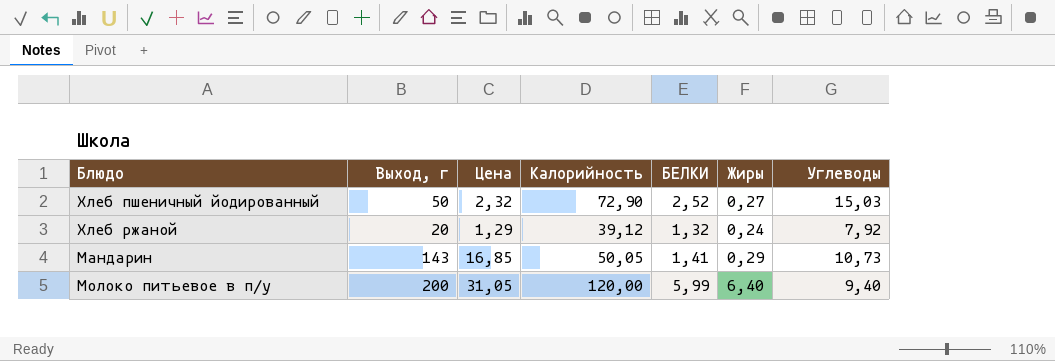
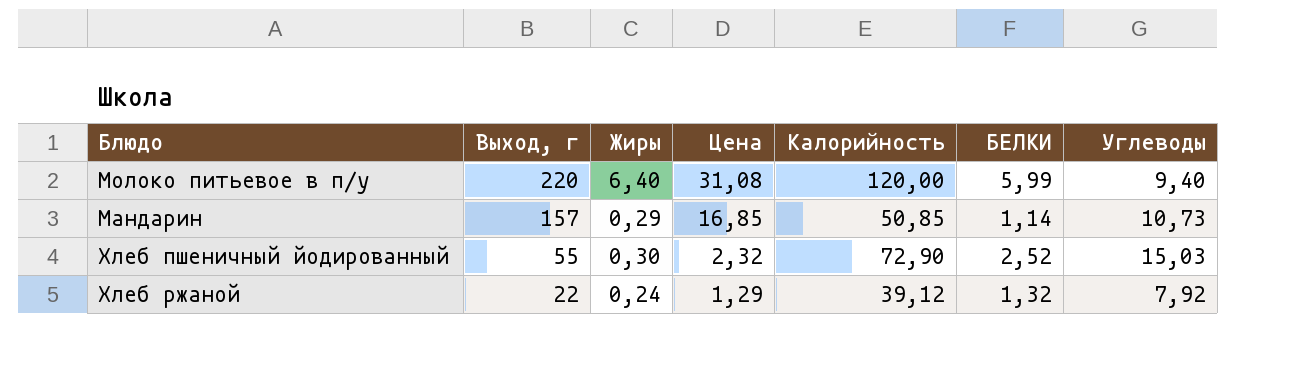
row order: none -> Выход, г descending
column Жиры | position: 6 -> 3
Молоко питьевое в п/у | Выход, г: 200 -> 220
Молоко питьевое в п/у | Цена: 31,05 -> 31,08
Мандарин | Выход, г: 143 -> 157
Мандарин | Калорийность: 50,05 -> 50,85
Мандарин | БЕЛКИ: 1,41 -> 1,14
Хлеб пшеничный йодированный | Выход, г: 50 -> 55
Хлеб пшеничный йодированный | Жиры: 0,27 -> 0,30
Хлеб ржаной | Выход, г: 20 -> 22

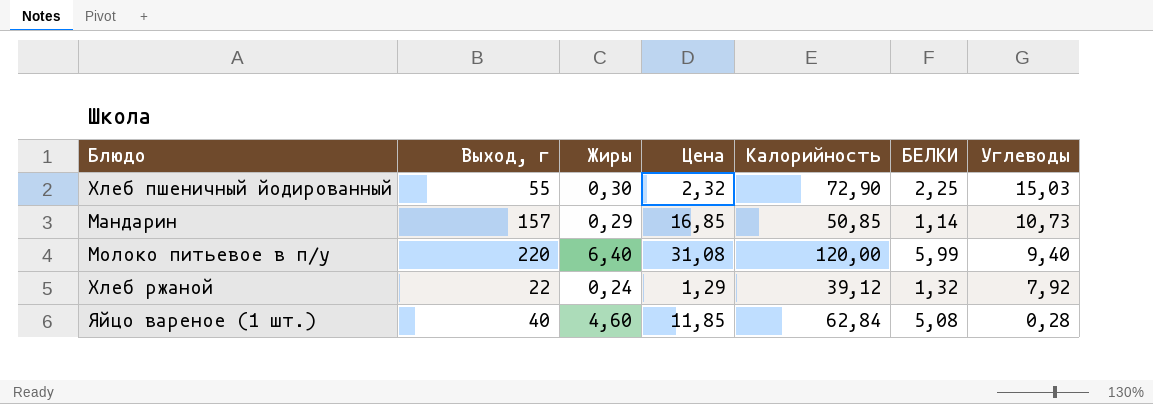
row order: Выход, г descending -> Углеводы descending
Хлеб пшеничный йодированный | БЕЛКИ: 2,52 -> 2,25
row Яйцо вареное (1 шт.): none -> 40 | 4,60 | 11,85 | 62,84 | 5,08 | 0,28

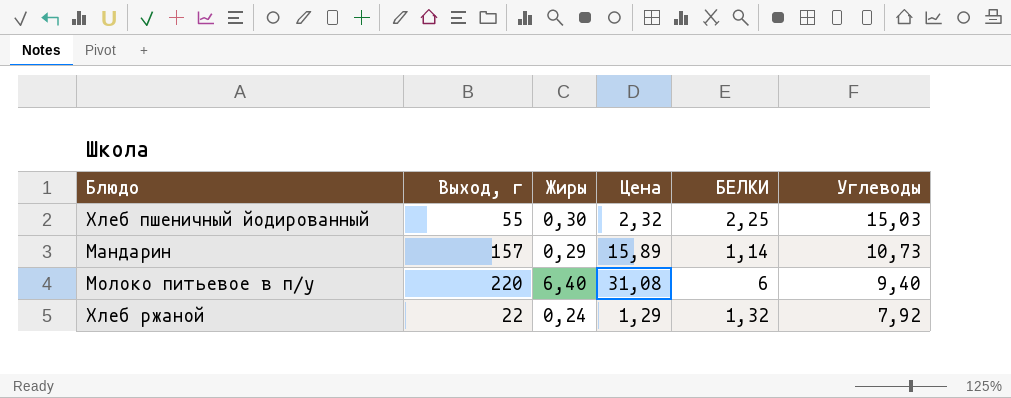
column Калорийность | position: 5 -> none
row Яйцо вареное (1 шт.): 40 | 4,60 | 11,85 | 62,84 | 5,08 | 0,28 -> none
Мандарин | Цена: 16,85 -> 15,89
Молоко питьевое в п/у | БЕЛКИ: 5,99 -> 6

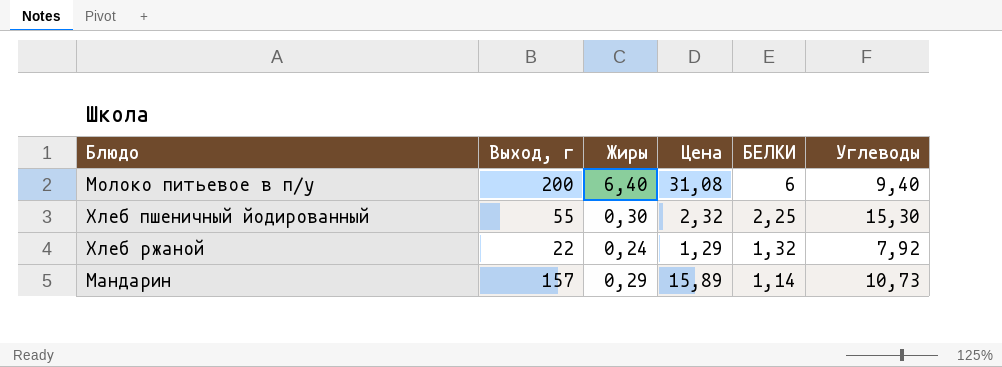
row order: Углеводы descending -> БЕЛКИ descending
Молоко питьевое в п/у | Выход, г: 220 -> 200
Хлеб пшеничный йодированный | Углеводы: 15,03 -> 15,30

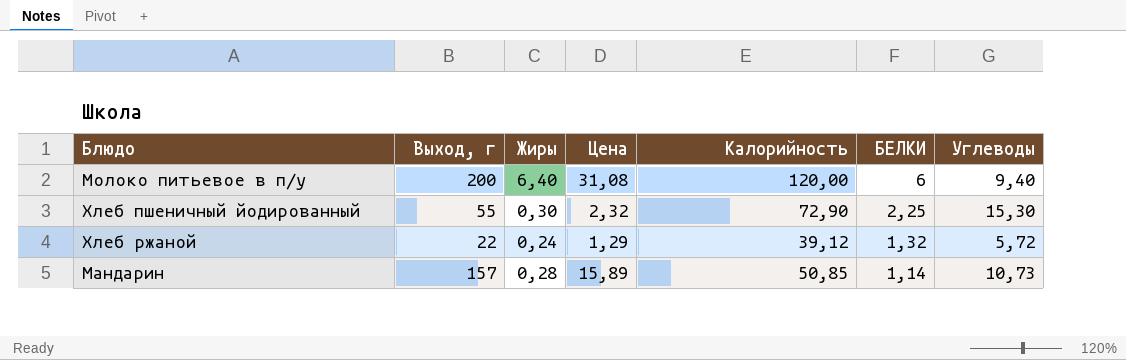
column Калорийность | position: none -> 5
Хлеб ржаной | Углеводы: 7,92 -> 5,72
Мандарин | Жиры: 0,29 -> 0,28

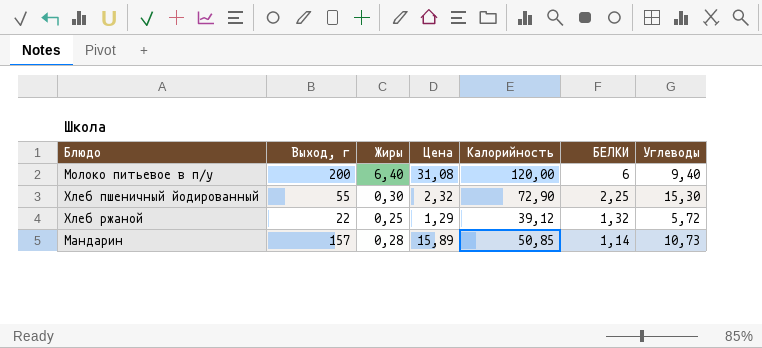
Хлеб ржаной | Жиры: 0,24 -> 0,25

